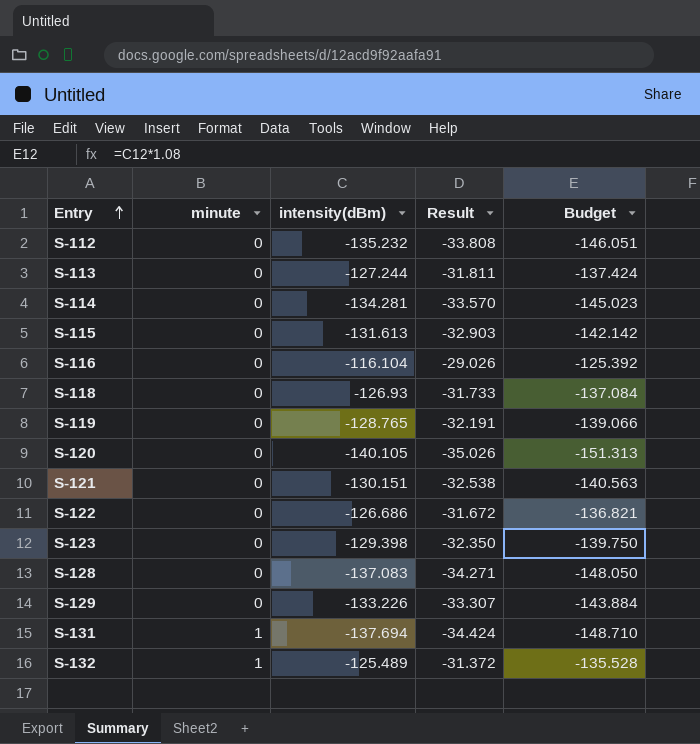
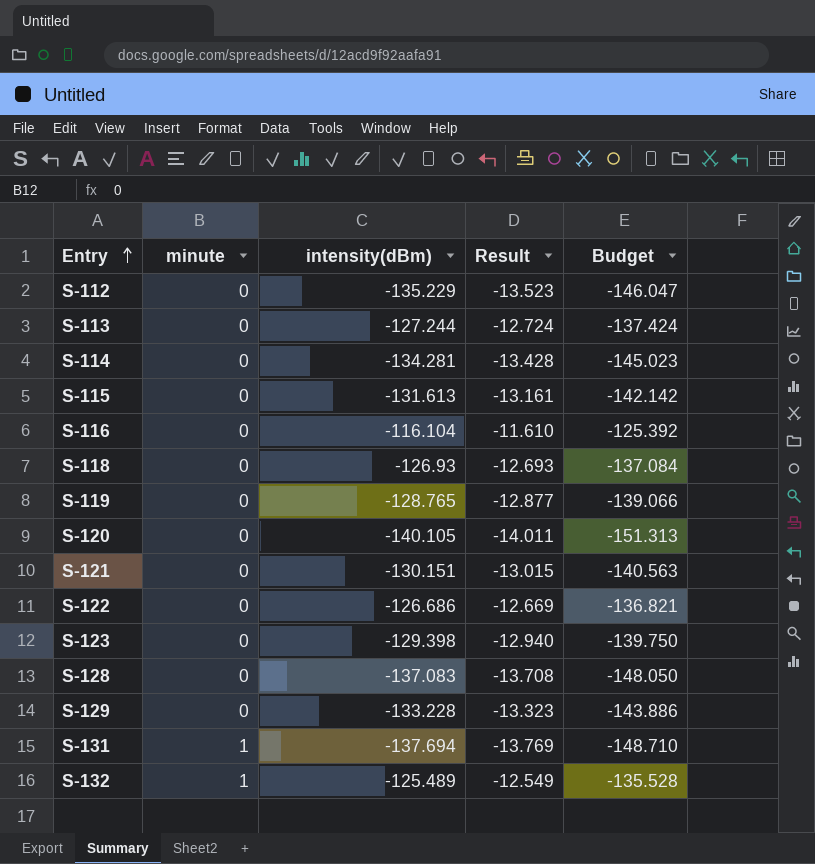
column Result | formula: [intensity(dBm)] * 0.25 -> [intensity(dBm)] * 0.1
S-112 | intensity(dBm): -135.232 -> -135.229
S-112 | Budget: -146.051 -> -146.047
S-129 | intensity(dBm): -133.226 -> -133.228
S-129 | Budget: -143.884 -> -143.886

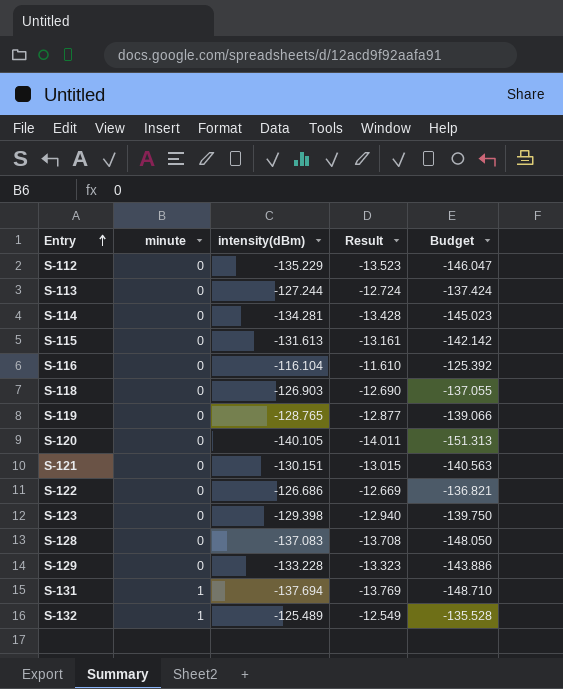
S-118 | intensity(dBm): -126.93 -> -126.903
S-118 | Result: -12.693 -> -12.690
S-118 | Budget: -137.084 -> -137.055

